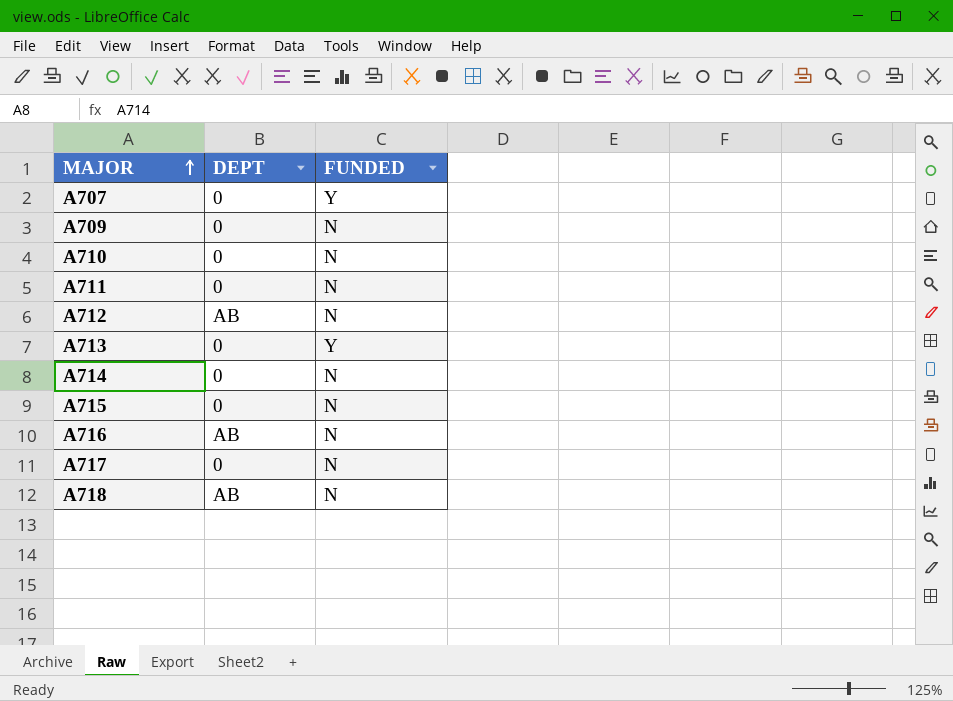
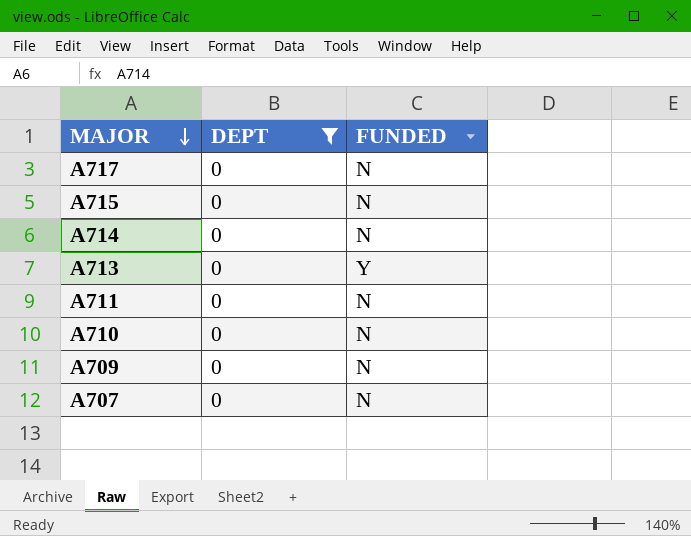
filter: none -> DEPT = 0
row order: MAJOR ascending -> MAJOR descending
A707 | FUNDED: Y -> N

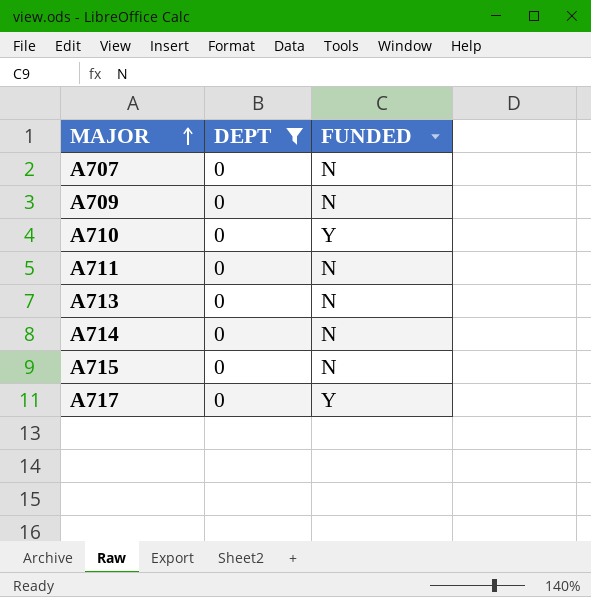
row order: MAJOR descending -> MAJOR ascending
A710 | FUNDED: N -> Y
A713 | FUNDED: Y -> N
A717 | FUNDED: N -> Y

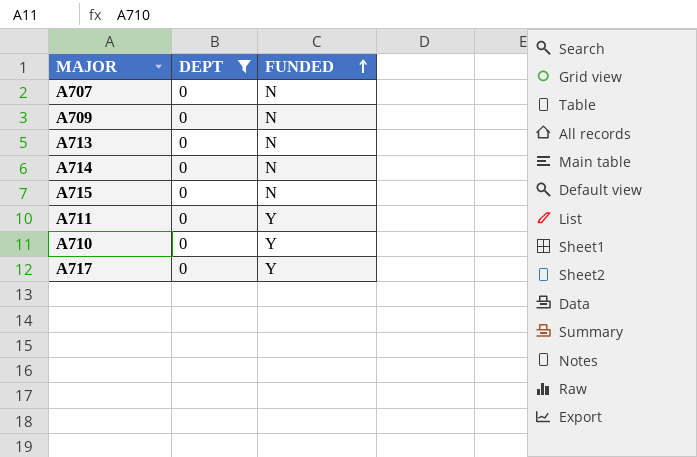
row order: MAJOR ascending -> FUNDED ascending
A711 | FUNDED: N -> Y

